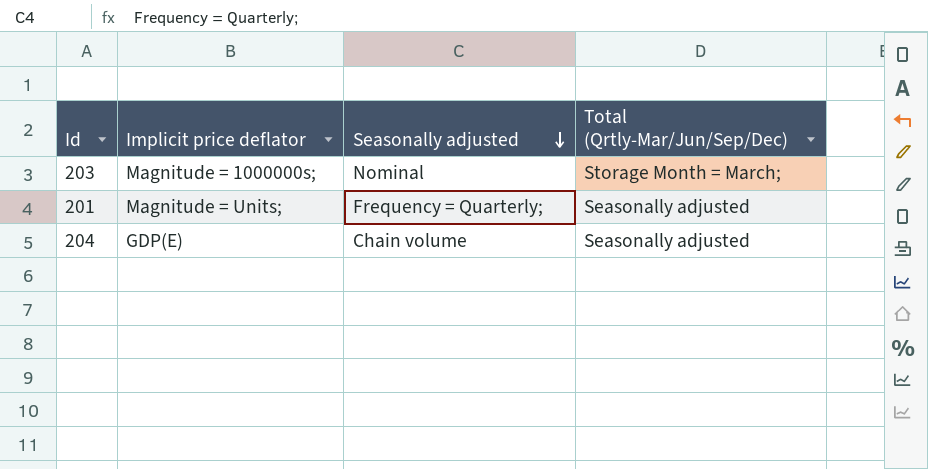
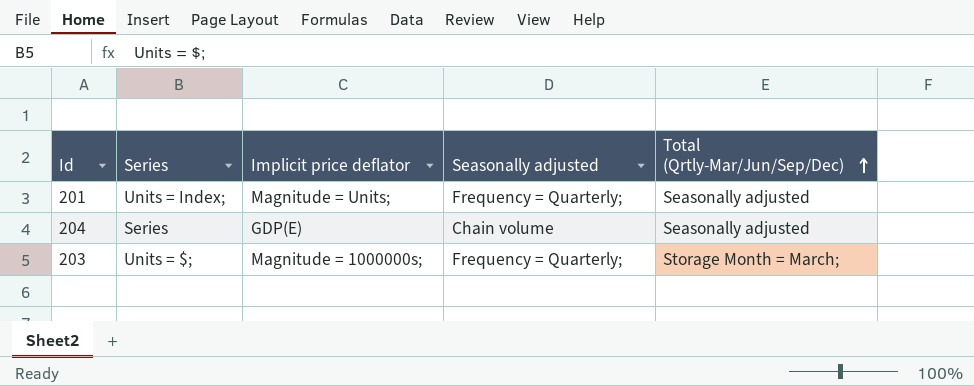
row order: Seasonally adjusted descending -> Total (Qrtly-Mar/Jun/Sep/Dec) ascending
column Series | position: none -> 2
203 | Seasonally adjusted: Nominal -> Frequency = Quarterly;

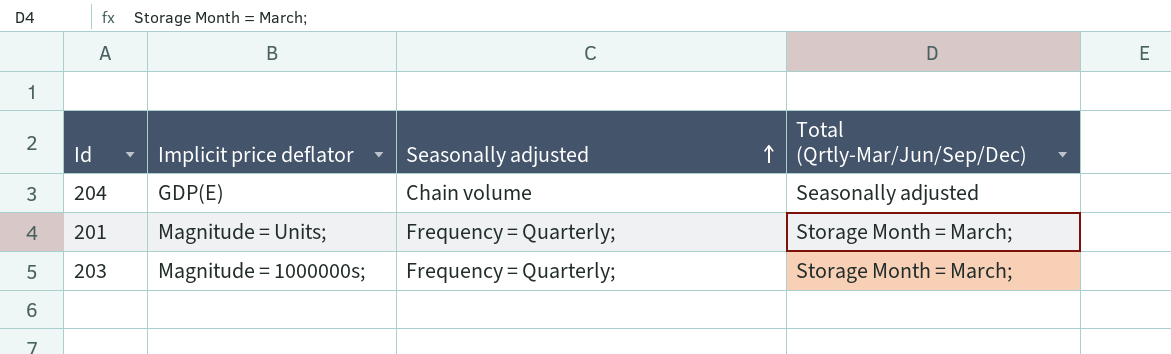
row order: Total (Qrtly-Mar/Jun/Sep/Dec) ascending -> Seasonally adjusted ascending
column Series | position: 2 -> none
201 | Total (Qrtly-Mar/Jun/Sep/Dec): Seasonally adjusted -> Storage Month = March;

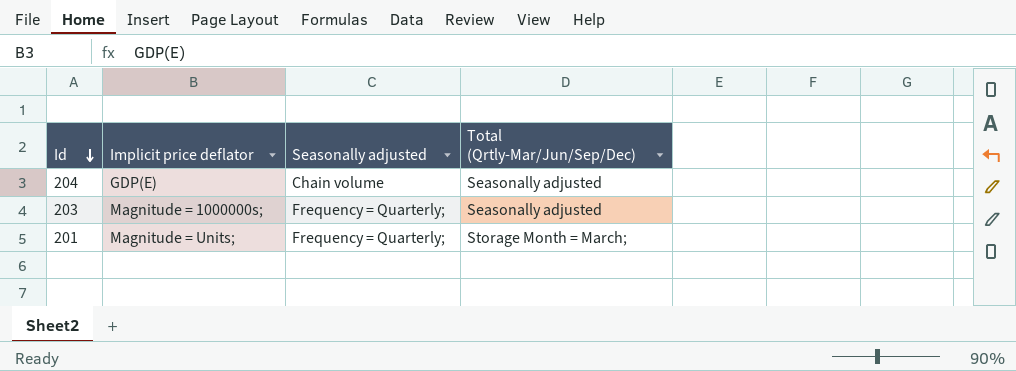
row order: Seasonally adjusted ascending -> Id descending
203 | Total (Qrtly-Mar/Jun/Sep/Dec): Storage Month = March; -> Seasonally adjusted

